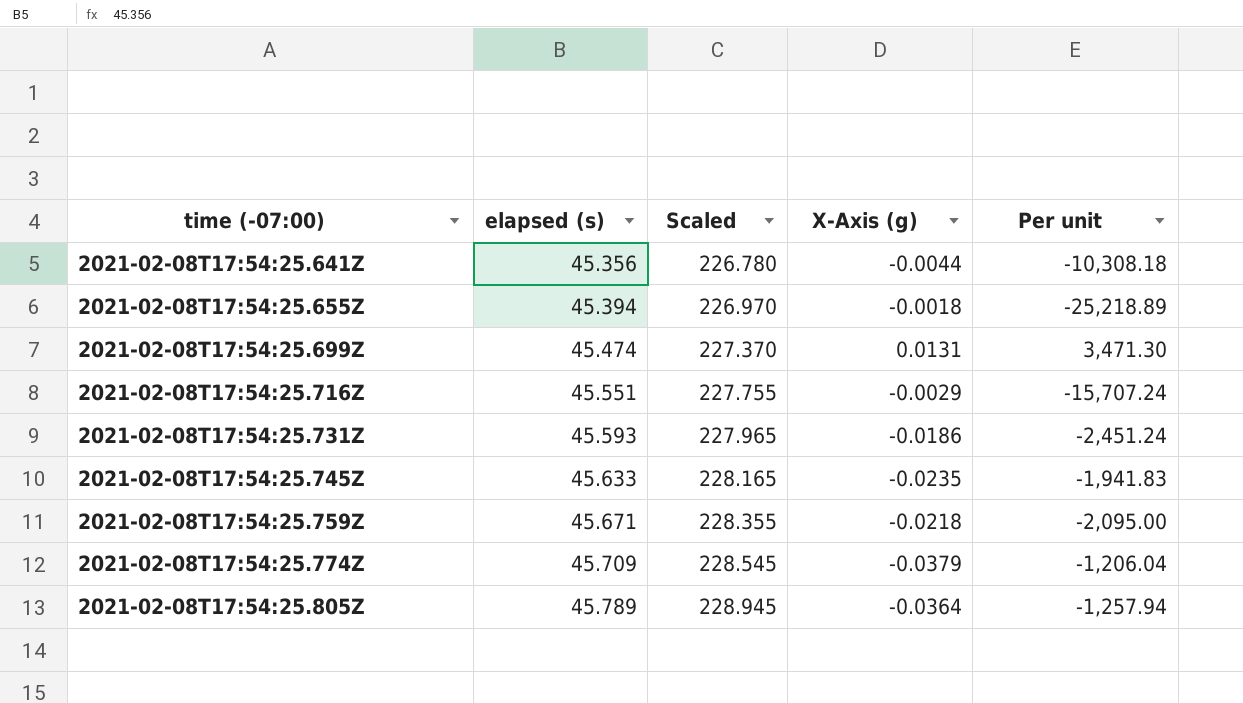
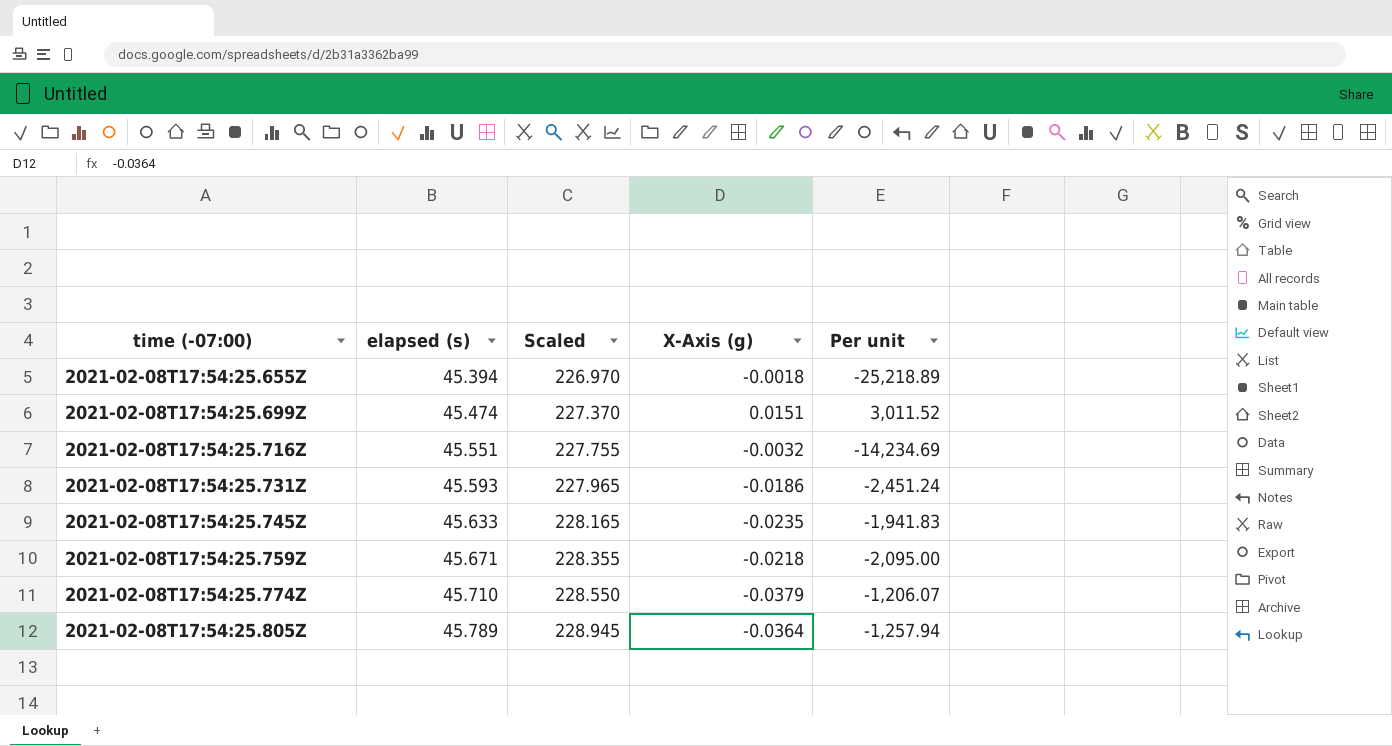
row 2021-02-08T17:54:25.641Z: 45.356 | 226.780 | -0.0044 | -10,308.18 -> none
2021-02-08T17:54:25.699Z | X-Axis (g): 0.0131 -> 0.0151
2021-02-08T17:54:25.699Z | Per unit: 3,471.30 -> 3,011.52
2021-02-08T17:54:25.716Z | X-Axis (g): -0.0029 -> -0.0032
2021-02-08T17:54:25.716Z | Per unit: -15,707.24 -> -14,234.69
2021-02-08T17:54:25.774Z | elapsed (s): 45.709 -> 45.710
2021-02-08T17:54:25.774Z | Scaled: 228.545 -> 228.550
2021-02-08T17:54:25.774Z | Per unit: -1,206.04 -> -1,206.07

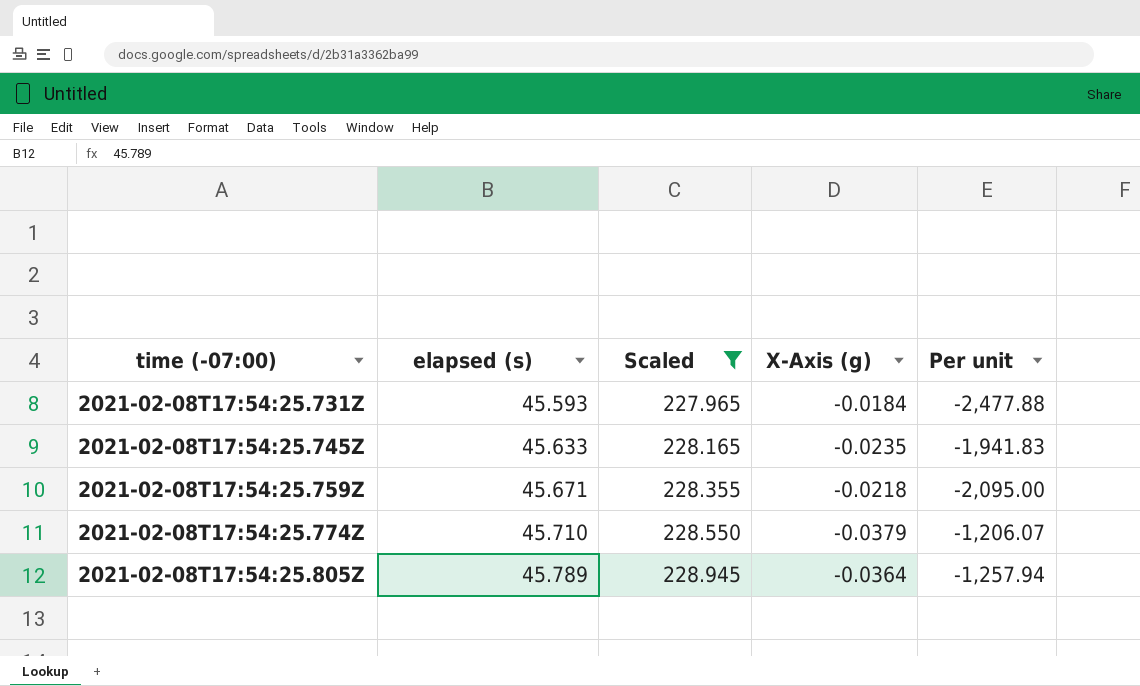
filter: none -> Scaled >= 227.965
2021-02-08T17:54:25.731Z | X-Axis (g): -0.0186 -> -0.0184
2021-02-08T17:54:25.731Z | Per unit: -2,451.24 -> -2,477.88

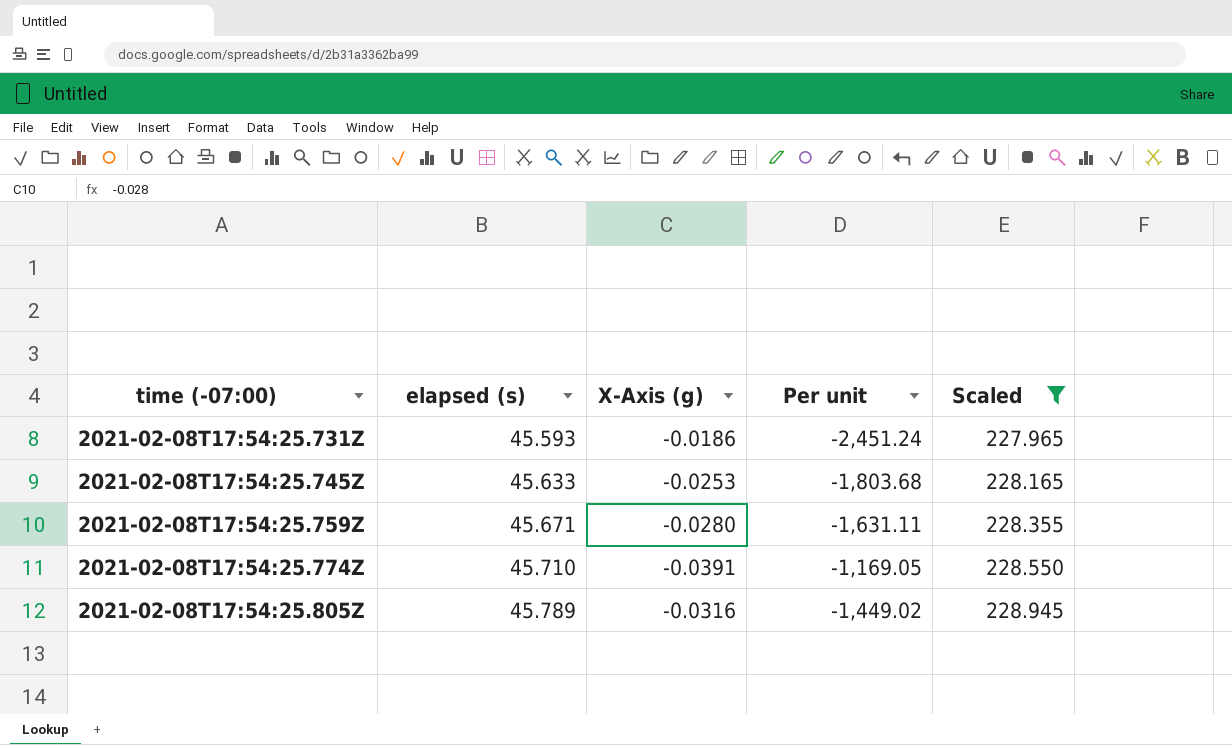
column Scaled | position: 3 -> 5
2021-02-08T17:54:25.731Z | X-Axis (g): -0.0184 -> -0.0186
2021-02-08T17:54:25.731Z | Per unit: -2,477.88 -> -2,451.24
2021-02-08T17:54:25.745Z | X-Axis (g): -0.0235 -> -0.0253
2021-02-08T17:54:25.745Z | Per unit: -1,941.83 -> -1,803.68
2021-02-08T17:54:25.759Z | X-Axis (g): -0.0218 -> -0.0280
2021-02-08T17:54:25.759Z | Per unit: -2,095.00 -> -1,631.11
2021-02-08T17:54:25.774Z | X-Axis (g): -0.0379 -> -0.0391
2021-02-08T17:54:25.774Z | Per unit: -1,206.07 -> -1,169.05
2021-02-08T17:54:25.805Z | X-Axis (g): -0.0364 -> -0.0316
2021-02-08T17:54:25.805Z | Per unit: -1,257.94 -> -1,449.02

